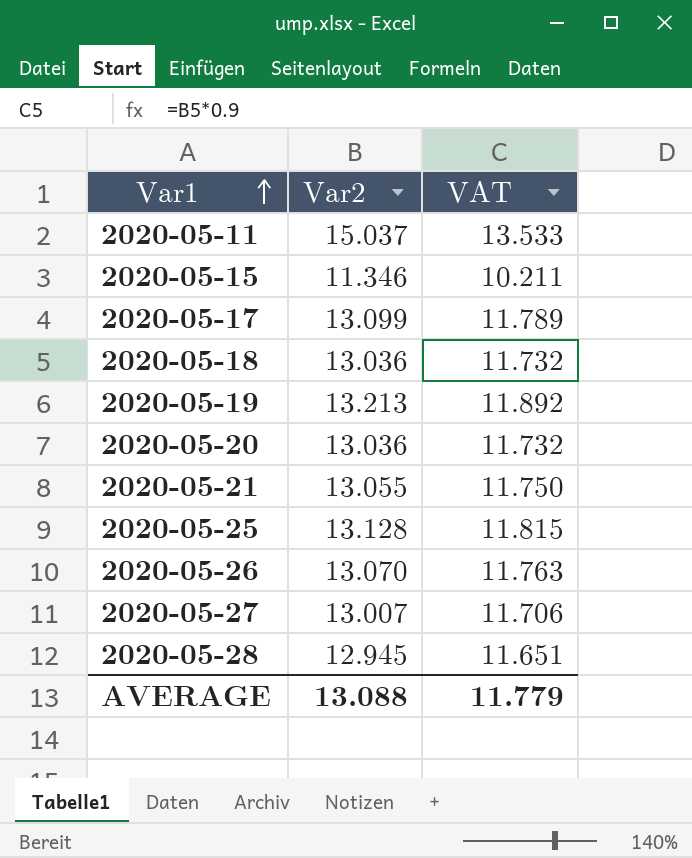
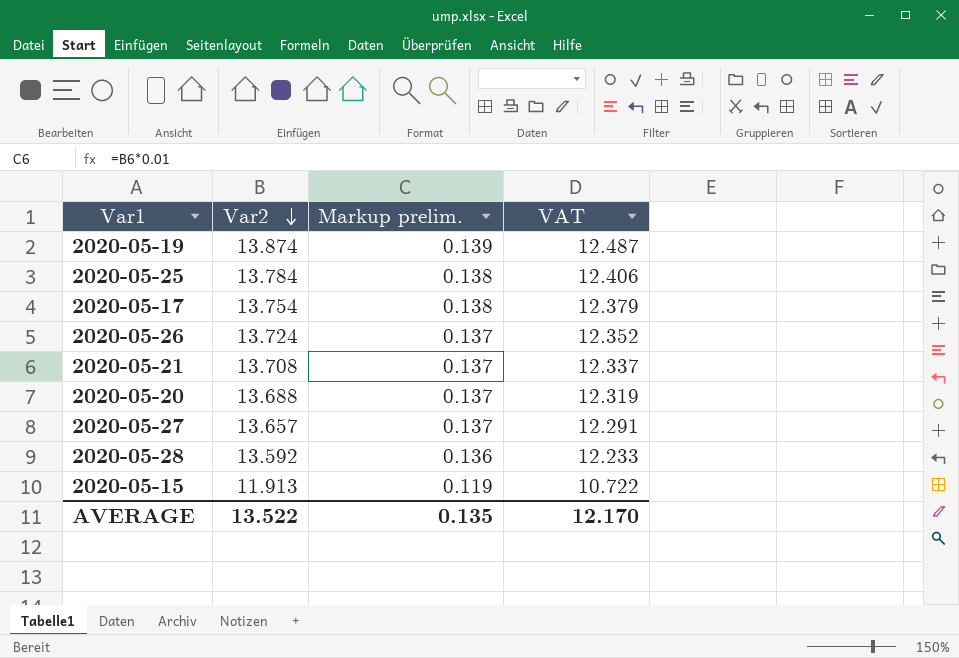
row order: Var1 ascending -> Var2 descending
column Markup prelim. | formula: none -> [Var2] * 0.01
row 2020-05-11: 15.037 | 13.533 -> none
row 2020-05-18: 13.036 | 11.732 -> none
2020-05-19 | Var2: 13.213 -> 13.874
2020-05-19 | VAT: 11.892 -> 12.487
2020-05-25 | Var2: 13.128 -> 13.784
2020-05-25 | VAT: 11.815 -> 12.406
2020-05-17 | Var2: 13.099 -> 13.754
2020-05-17 | VAT: 11.789 -> 12.379
2020-05-26 | Var2: 13.070 -> 13.724
2020-05-26 | VAT: 11.763 -> 12.352
2020-05-21 | Var2: 13.055 -> 13.708
2020-05-21 | VAT: 11.750 -> 12.337
2020-05-20 | Var2: 13.036 -> 13.688
2020-05-20 | VAT: 11.732 -> 12.319
2020-05-27 | Var2: 13.007 -> 13.657
2020-05-27 | VAT: 11.706 -> 12.291
2020-05-28 | Var2: 12.945 -> 13.592
2020-05-28 | VAT: 11.651 -> 12.233
2020-05-15 | Var2: 11.346 -> 11.913
2020-05-15 | VAT: 10.211 -> 10.722
AVERAGE | Var2: 13.088 -> 13.522
AVERAGE | VAT: 11.779 -> 12.170

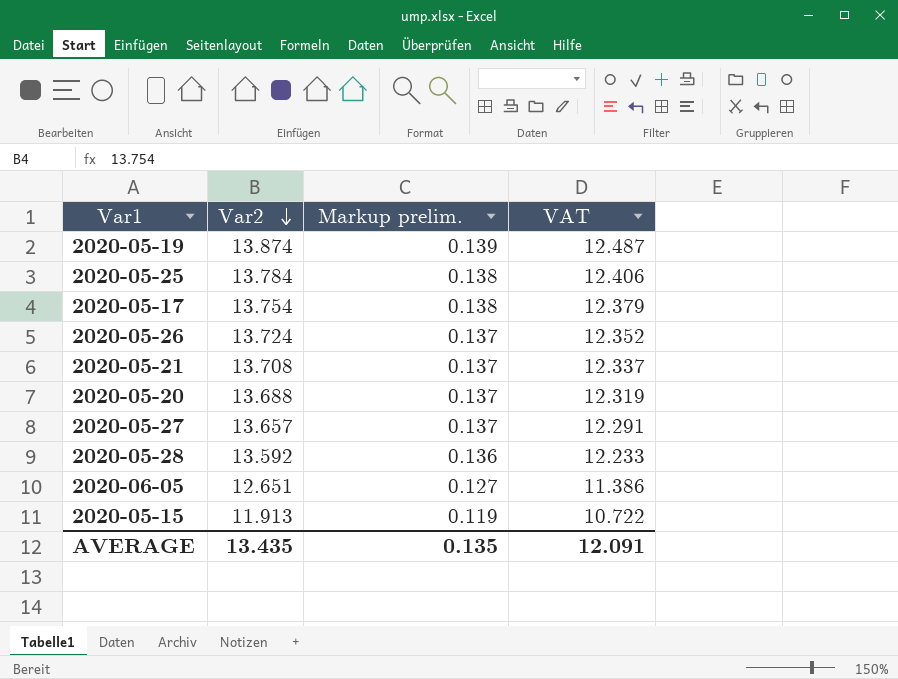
row 2020-06-05: none -> 12.651 | 0.127 | 11.386
AVERAGE | Var2: 13.522 -> 13.435
AVERAGE | VAT: 12.170 -> 12.091

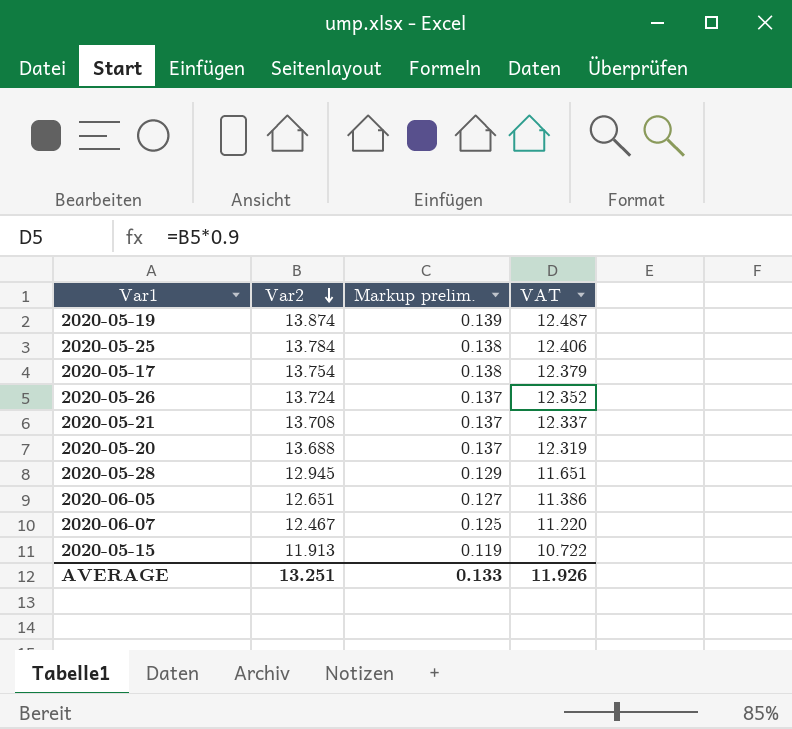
row 2020-05-27: 13.657 | 0.137 | 12.291 -> none
2020-05-28 | Var2: 13.592 -> 12.945
2020-05-28 | Markup prelim.: 0.136 -> 0.129
2020-05-28 | VAT: 12.233 -> 11.651
row 2020-06-07: none -> 12.467 | 0.125 | 11.220
AVERAGE | Var2: 13.435 -> 13.251
AVERAGE | Markup prelim.: 0.135 -> 0.133
AVERAGE | VAT: 12.091 -> 11.926

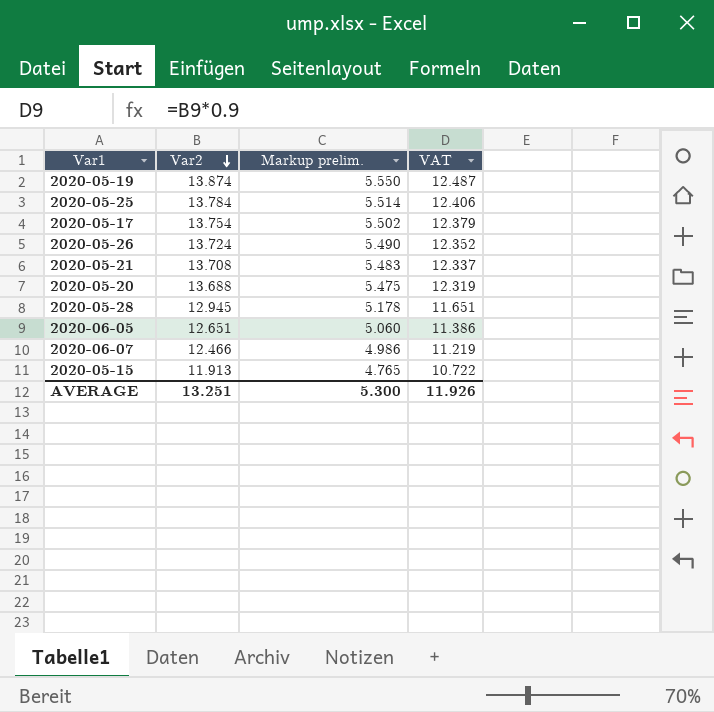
column Markup prelim. | formula: [Var2] * 0.01 -> [Var2] * 0.4
2020-06-07 | Var2: 12.467 -> 12.466
2020-06-07 | VAT: 11.220 -> 11.219
AVERAGE | Markup prelim.: 0.133 -> 5.300

